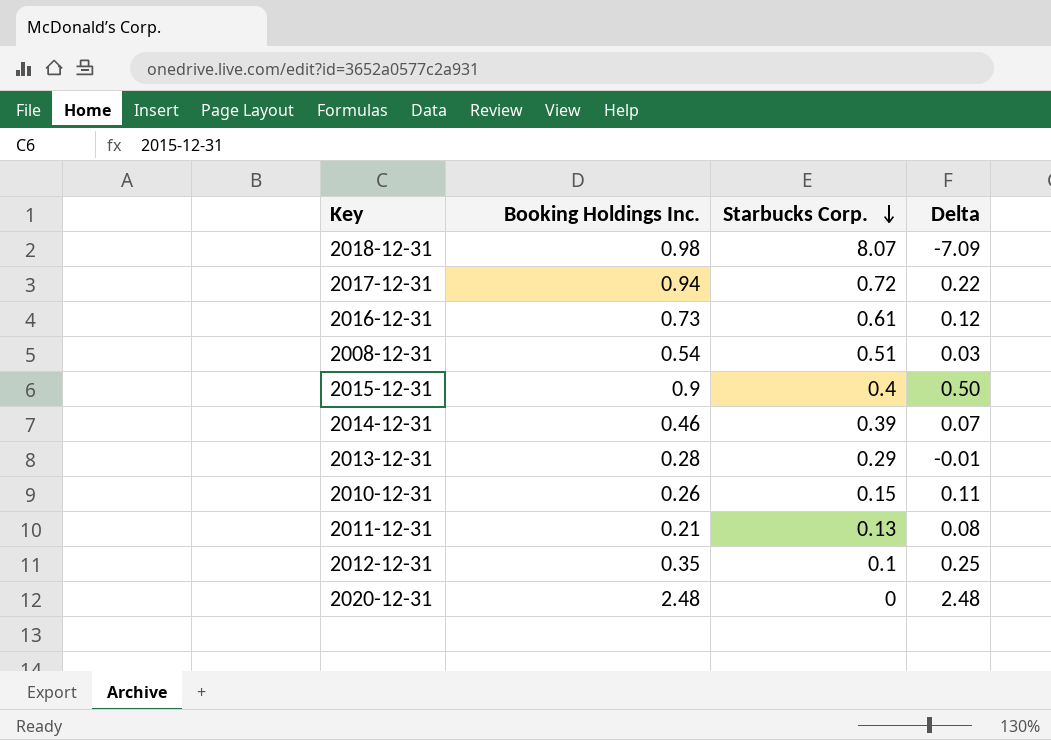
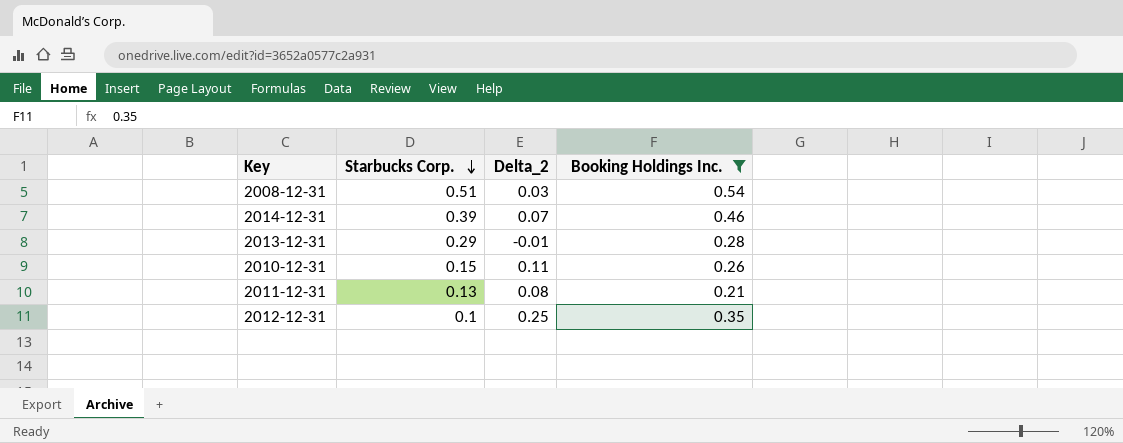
filter: none -> Booking Holdings Inc. <= 0.54
column name: Delta -> Delta_2
column Booking Holdings Inc. | position: 2 -> 4

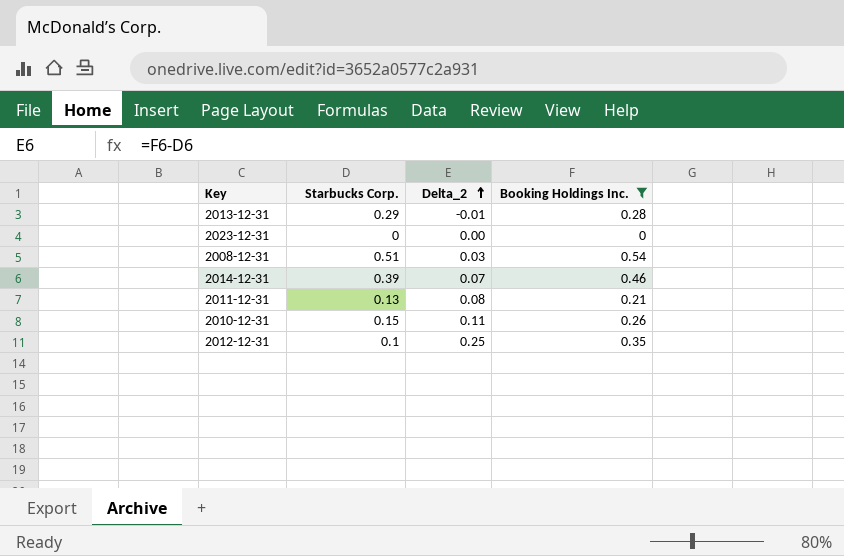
row order: Starbucks Corp. descending -> Delta_2 ascending
row 2023-12-31: none -> 0 | 0.00 | 0

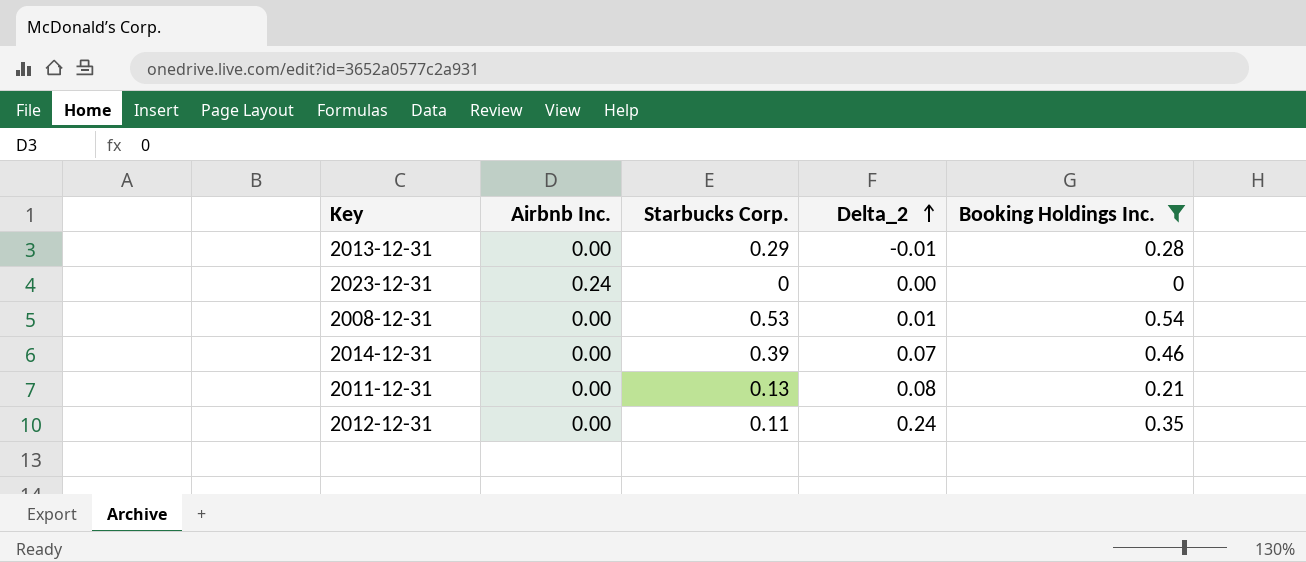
column Airbnb Inc. | position: none -> 2
row 2010-12-31: 0.15 | 0.11 | 0.26 -> none
2008-12-31 | Starbucks Corp.: 0.51 -> 0.53
2008-12-31 | Delta_2: 0.03 -> 0.01
2012-12-31 | Starbucks Corp.: 0.1 -> 0.11
2012-12-31 | Delta_2: 0.25 -> 0.24

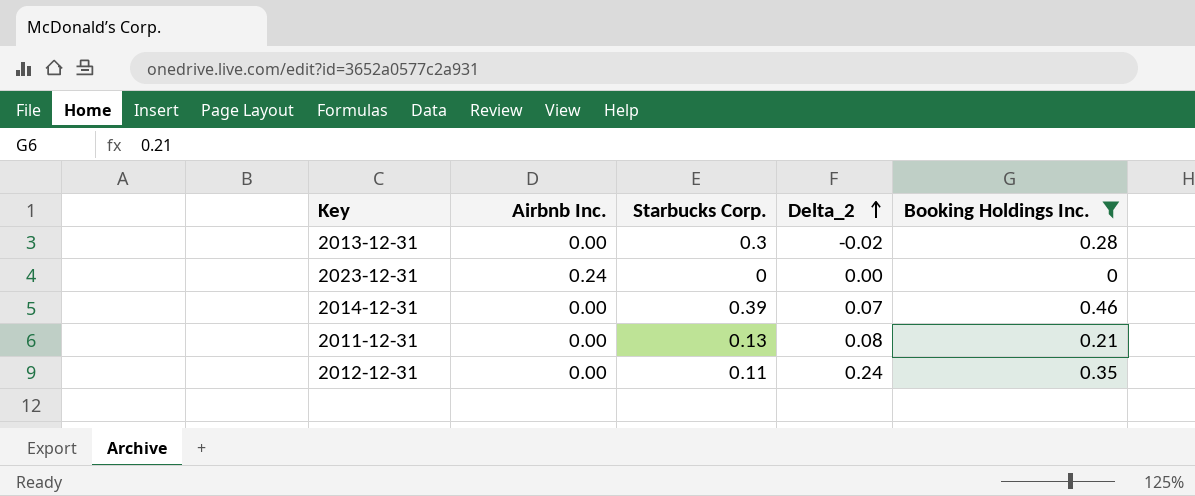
row 2008-12-31: 0.00 | 0.53 | 0.01 | 0.54 -> none
2013-12-31 | Starbucks Corp.: 0.29 -> 0.3
2013-12-31 | Delta_2: -0.01 -> -0.02

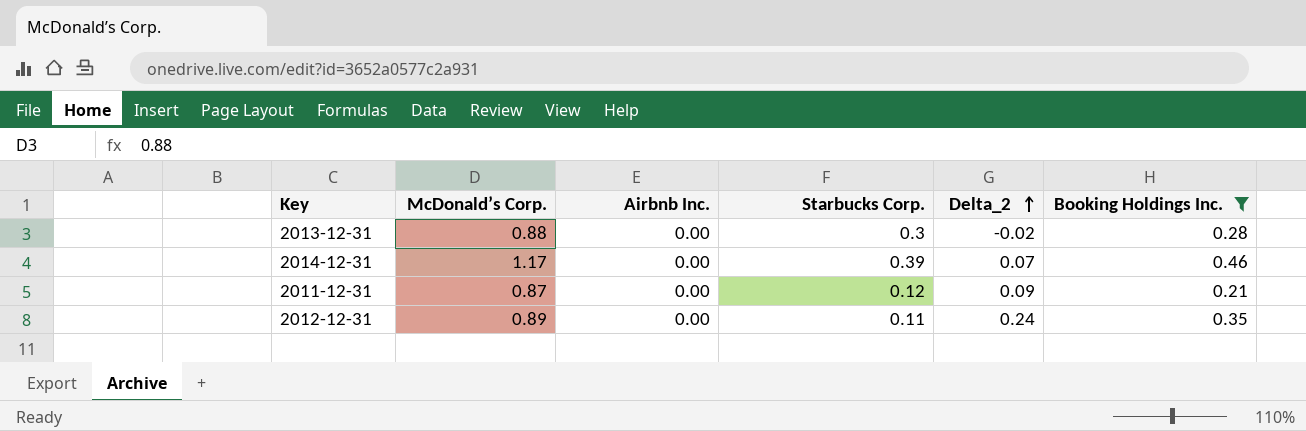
column McDonald’s Corp. | position: none -> 2
row 2023-12-31: 0.24 | 0 | 0.00 | 0 -> none
2011-12-31 | Starbucks Corp.: 0.13 -> 0.12
2011-12-31 | Delta_2: 0.08 -> 0.09

